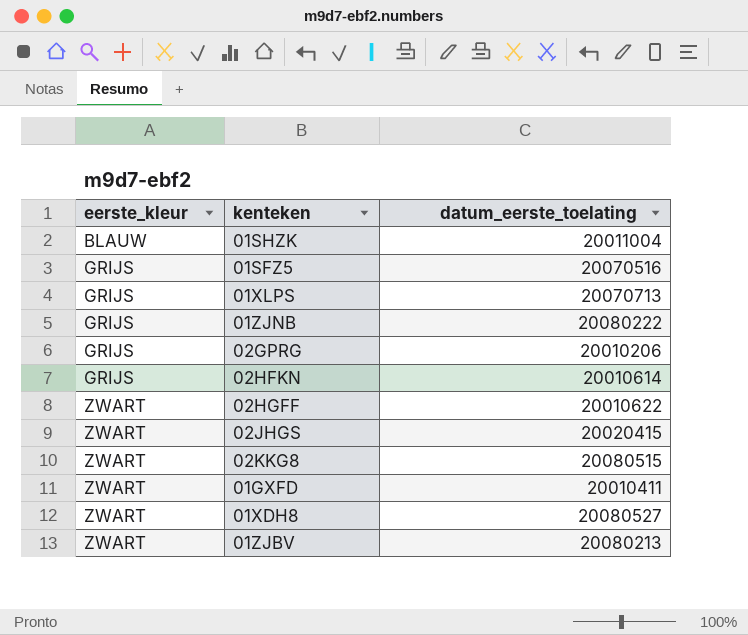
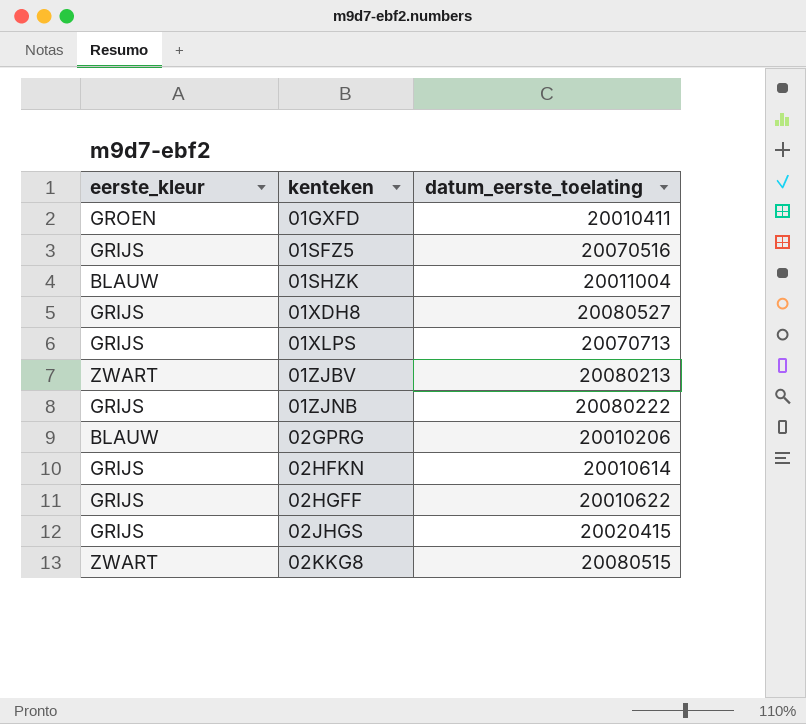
row order: eerste_kleur ascending -> kenteken ascending
01GXFD | eerste_kleur: ZWART -> GROEN
01XDH8 | eerste_kleur: ZWART -> GRIJS
02GPRG | eerste_kleur: GRIJS -> BLAUW
02HGFF | eerste_kleur: ZWART -> GRIJS
02JHGS | eerste_kleur: ZWART -> GRIJS

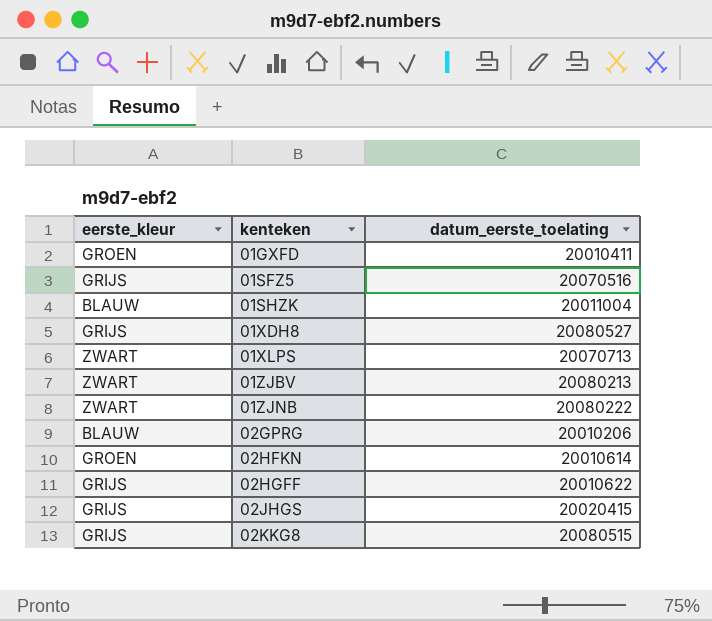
01XLPS | eerste_kleur: GRIJS -> ZWART
01ZJNB | eerste_kleur: GRIJS -> ZWART
02HFKN | eerste_kleur: GRIJS -> GROEN
02KKG8 | eerste_kleur: ZWART -> GRIJS

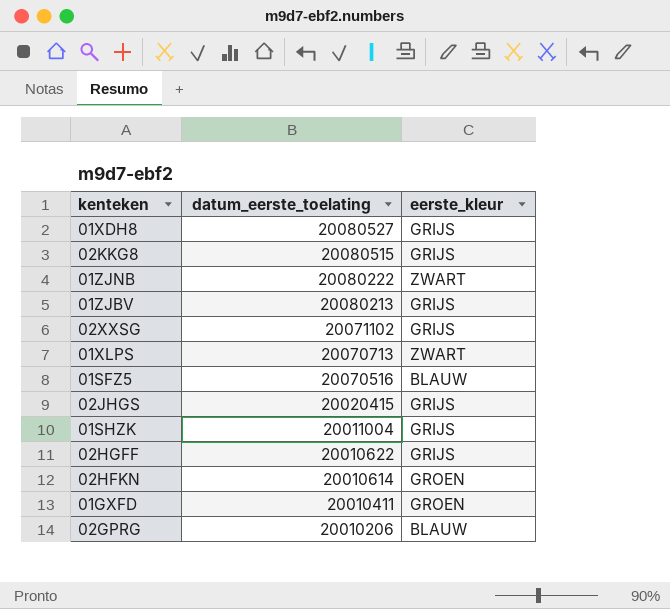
row order: kenteken ascending -> datum_eerste_toelating descending
column eerste_kleur | position: 1 -> 3
01ZJBV | eerste_kleur: ZWART -> GRIJS
row 02XXSG: none -> 20071102 | GRIJS
01SFZ5 | eerste_kleur: GRIJS -> BLAUW
01SHZK | eerste_kleur: BLAUW -> GRIJS

